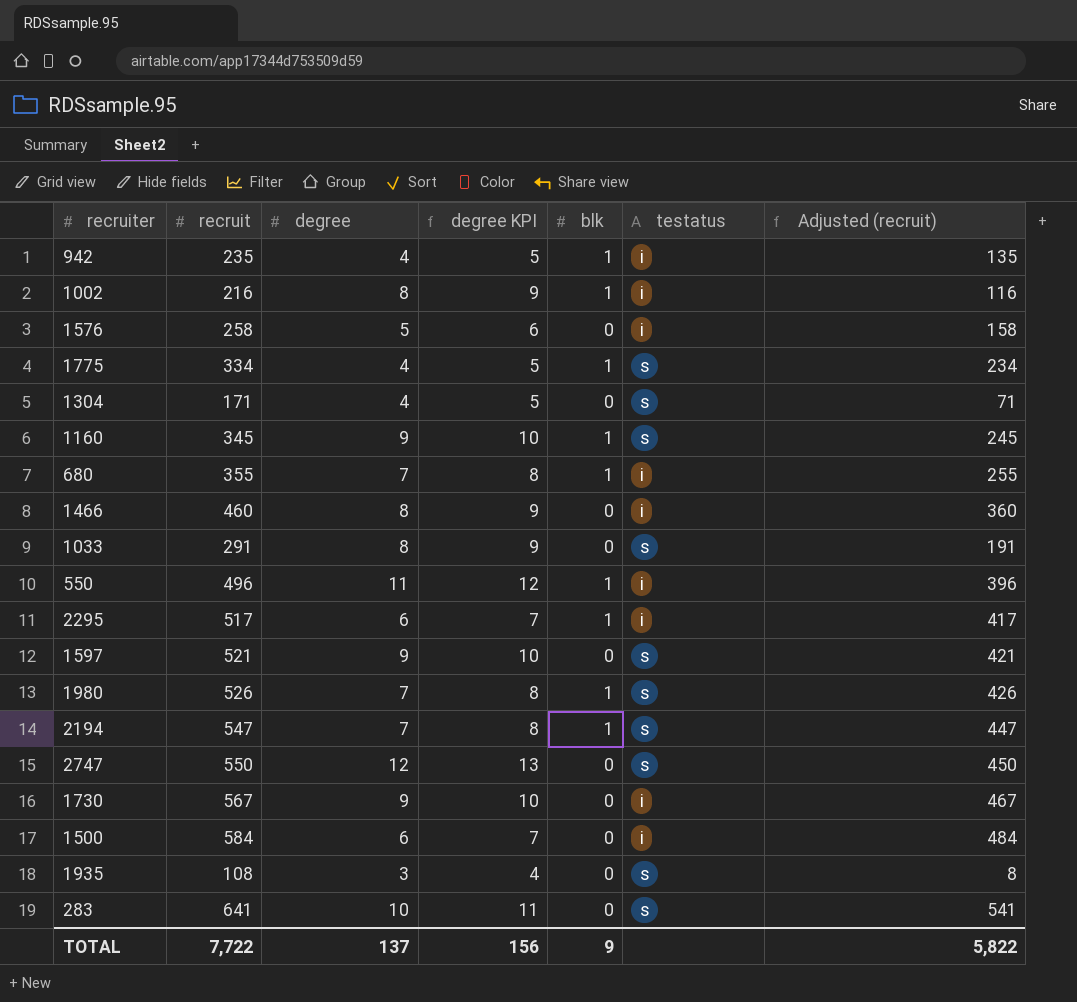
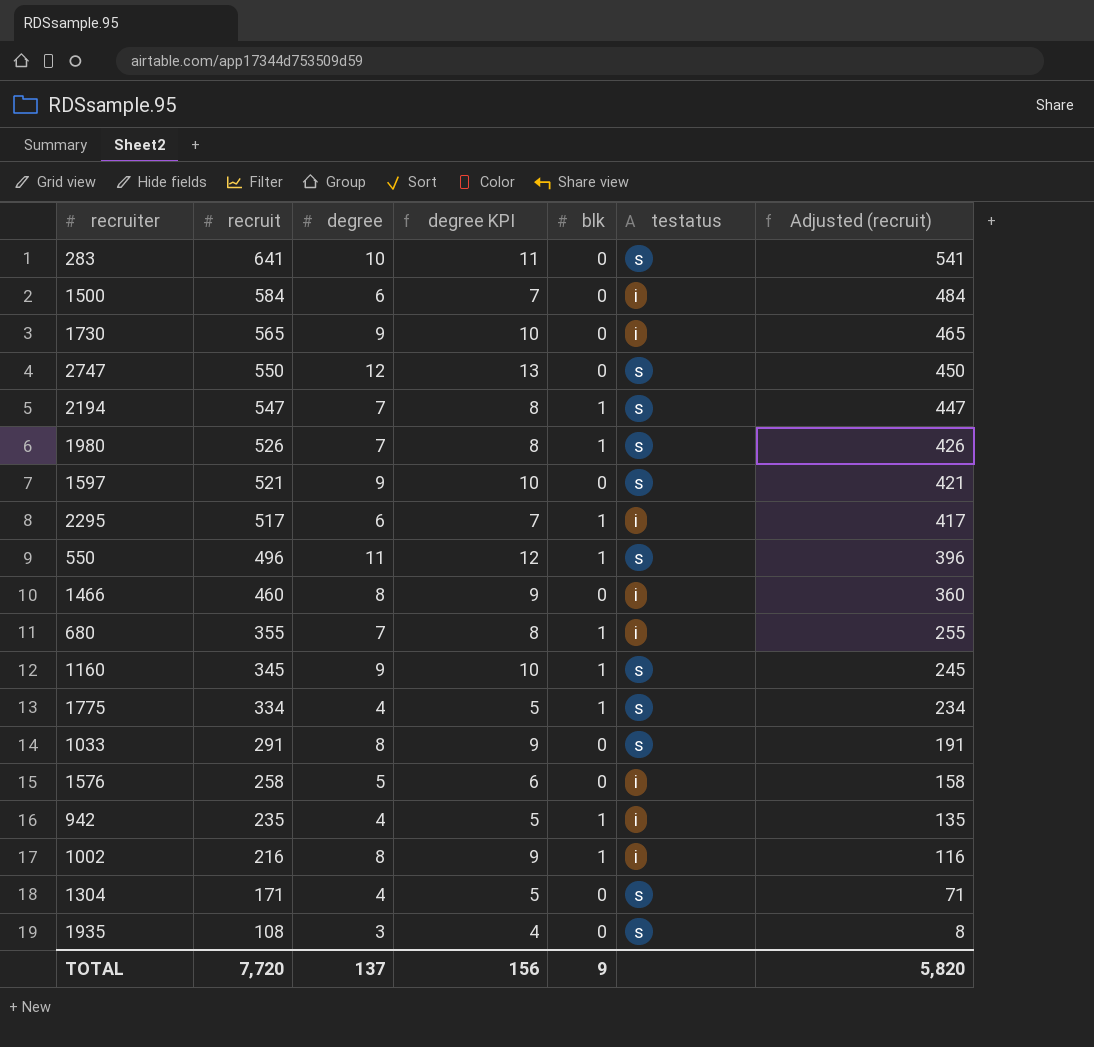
row order: none -> recruit descending
1730 | recruit: 567 -> 565
1730 | Adjusted (recruit): 467 -> 465
550 | testatus: i -> s
TOTAL | recruit: 7,722 -> 7,720
TOTAL | Adjusted (recruit): 5,822 -> 5,820

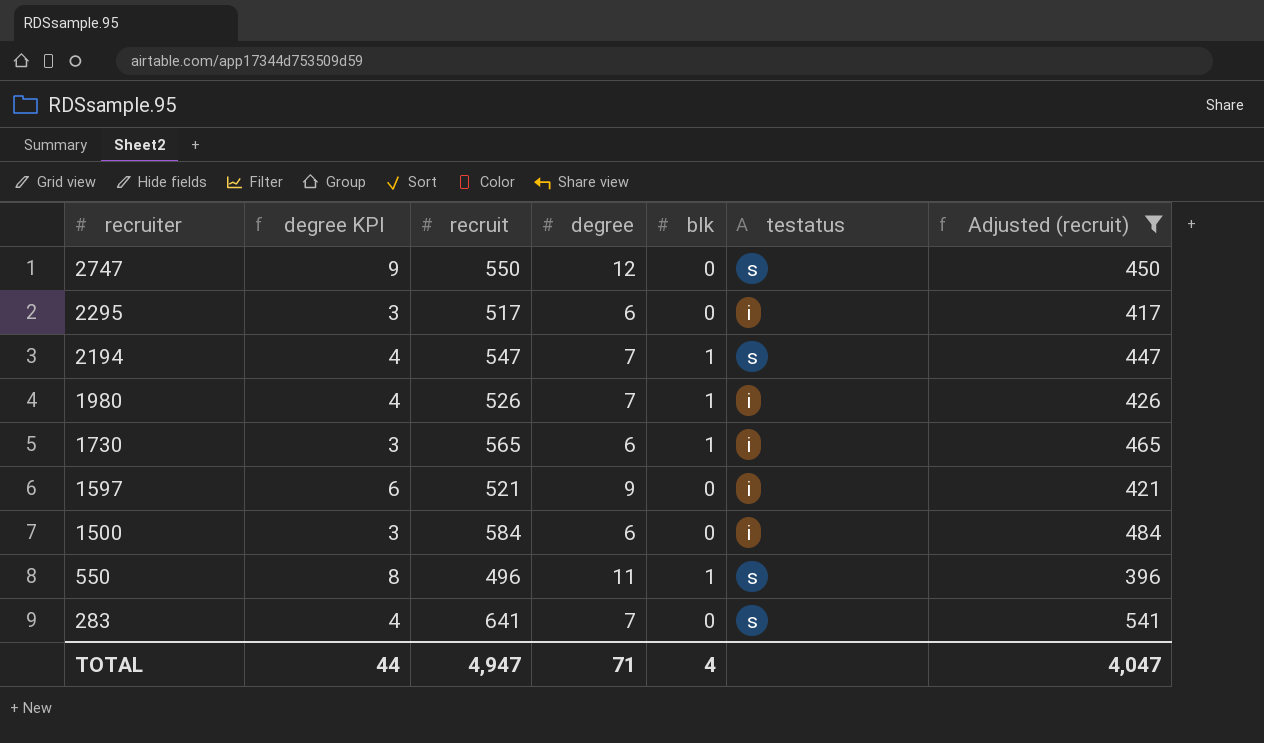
filter: none -> Adjusted (recruit) >= 396
row order: recruit descending -> recruiter descending
column degree KPI | formula: [degree] + 1 -> [degree] - 3
column degree KPI | position: 4 -> 2
2295 | blk: 1 -> 0
1980 | testatus: s -> i
1730 | degree: 9 -> 6
1730 | blk: 0 -> 1
1597 | testatus: s -> i
283 | degree: 10 -> 7
TOTAL | degree KPI: 156 -> 44
TOTAL | recruit: 7,720 -> 4,947
TOTAL | degree: 137 -> 71
TOTAL | blk: 9 -> 4
TOTAL | Adjusted (recruit): 5,820 -> 4,047

